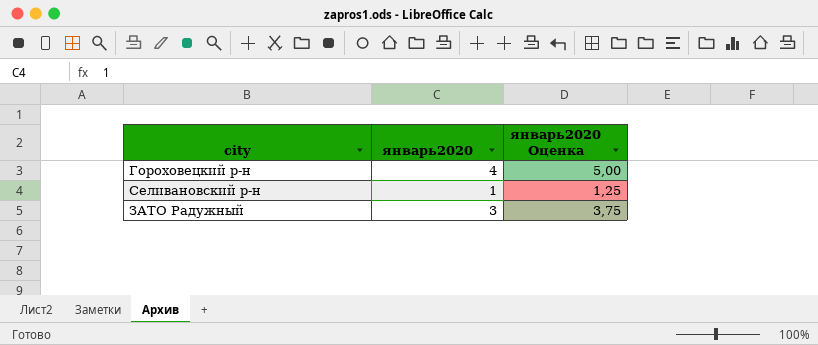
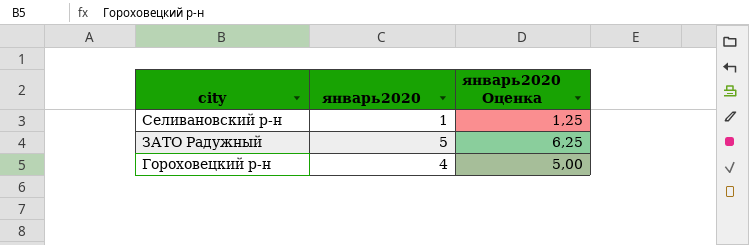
row order: none -> city descending
ЗАТО Радужный | январь2020: 3 -> 5
ЗАТО Радужный | январь2020 Оценка: 3,75 -> 6,25

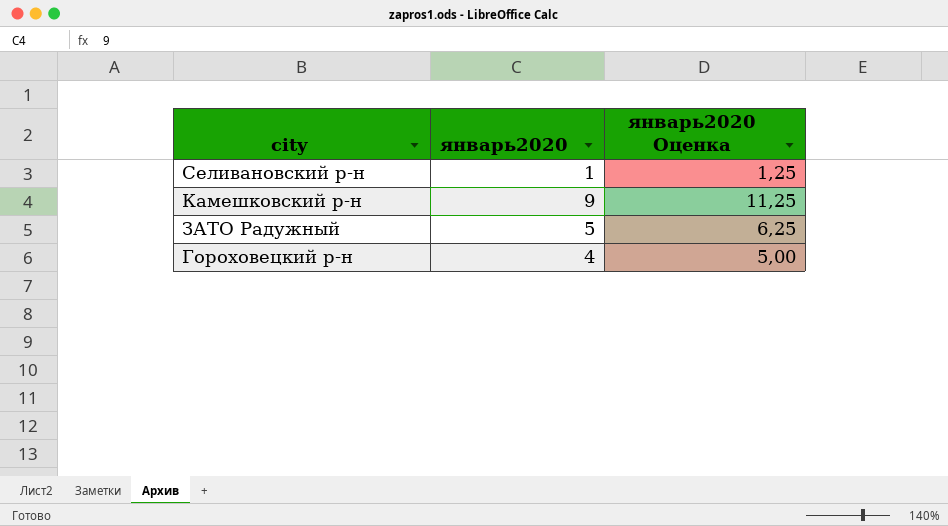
row Камешковский р-н: none -> 9 | 11,25

